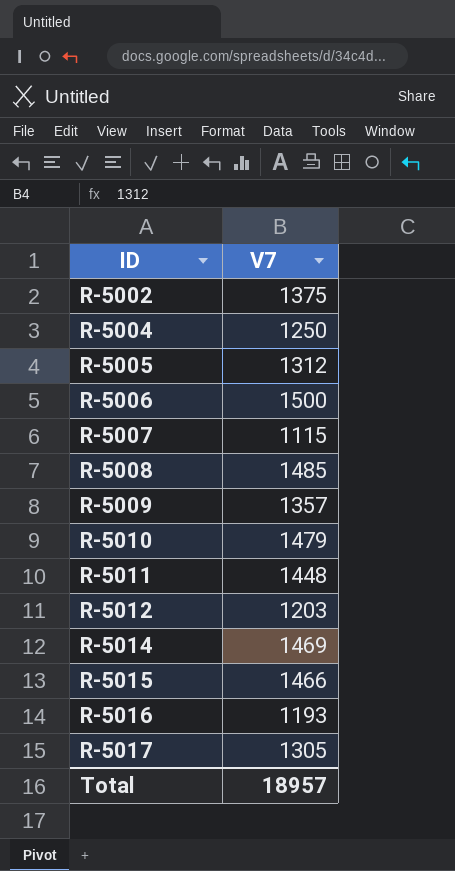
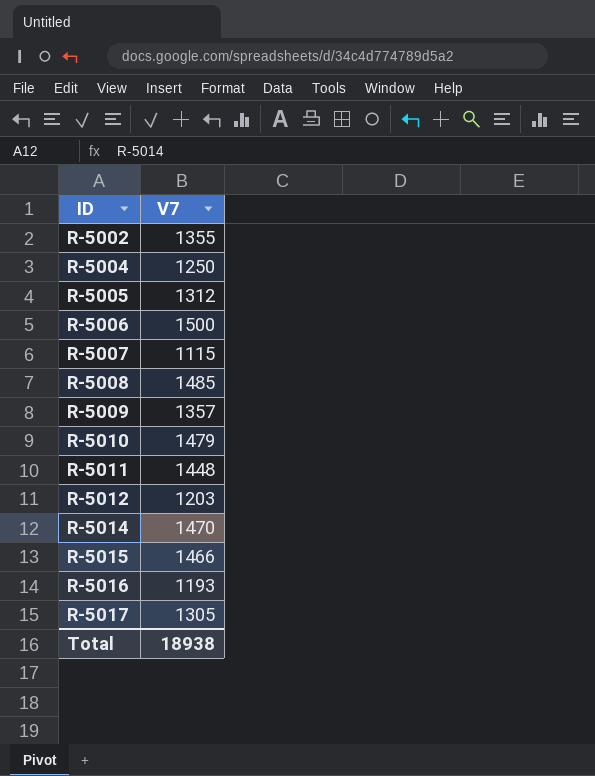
R-5002 | V7: 1375 -> 1355
R-5014 | V7: 1469 -> 1470
Total | V7: 18957 -> 18938

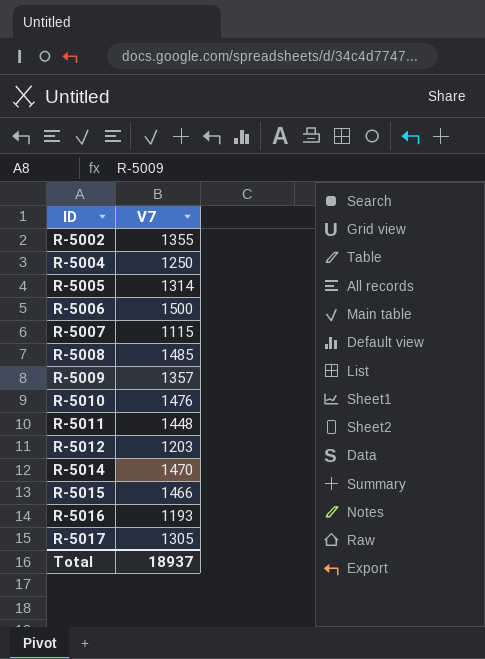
R-5005 | V7: 1312 -> 1314
R-5010 | V7: 1479 -> 1476
Total | V7: 18938 -> 18937

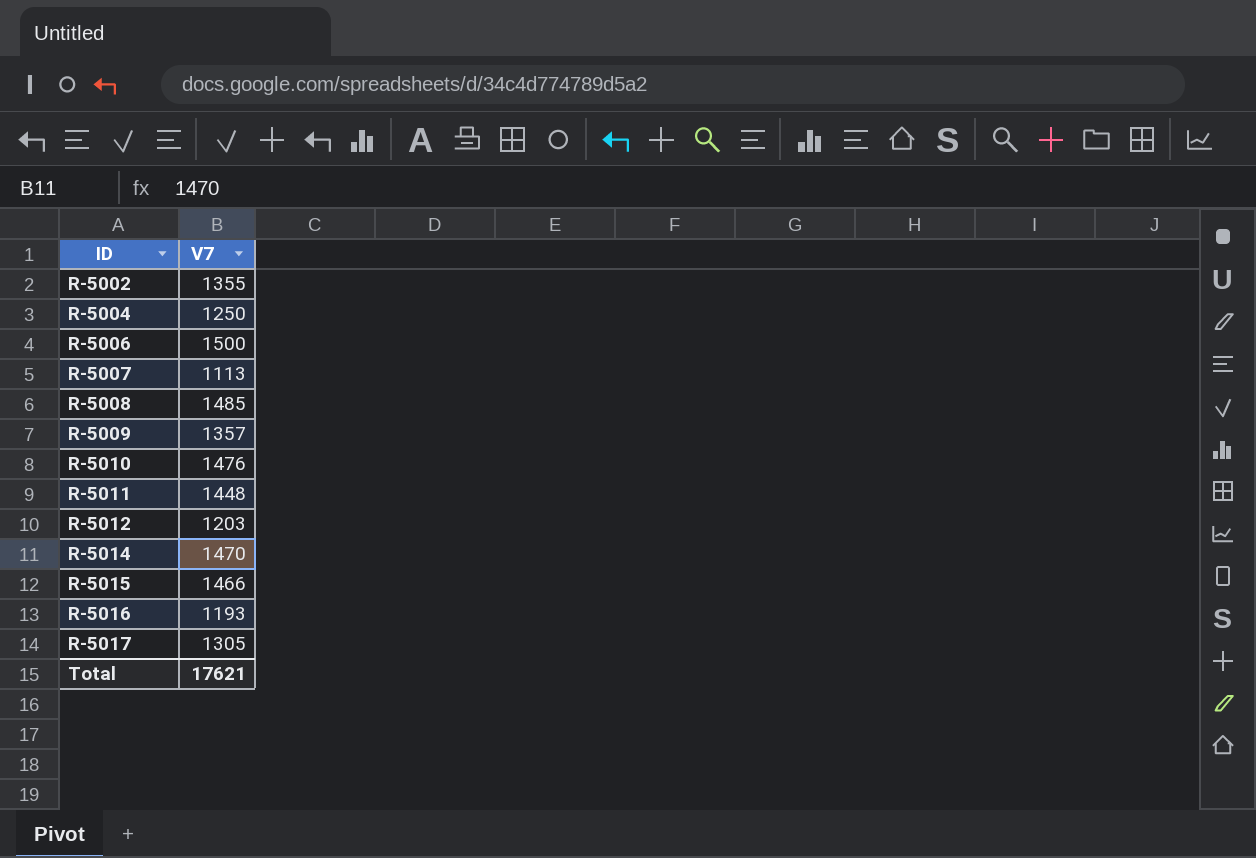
row R-5005: 1314 -> none
R-5007 | V7: 1115 -> 1113
Total | V7: 18937 -> 17621

